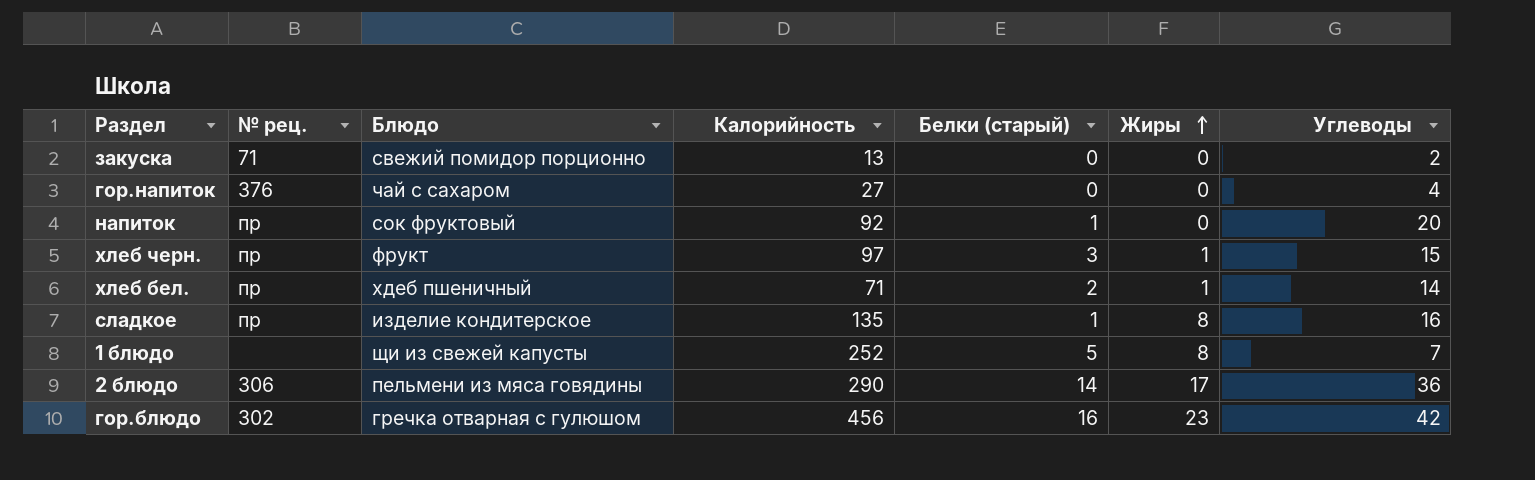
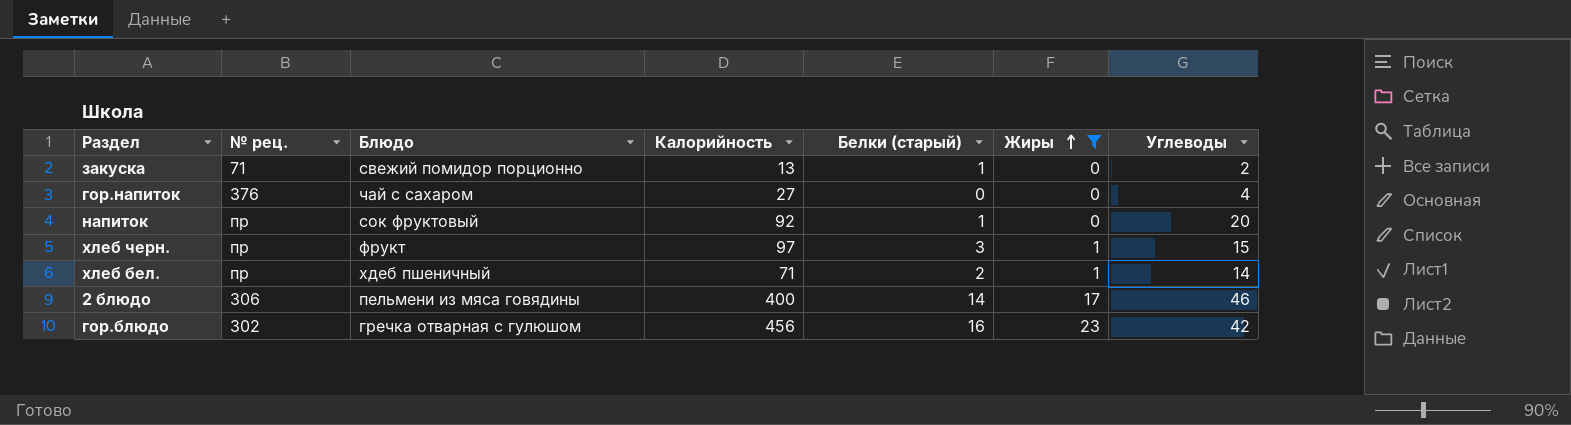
filter: none -> Жиры != 8
закуска | Белки (старый): 0 -> 1
2 блюдо | Калорийность: 290 -> 400
2 блюдо | Углеводы: 36 -> 46

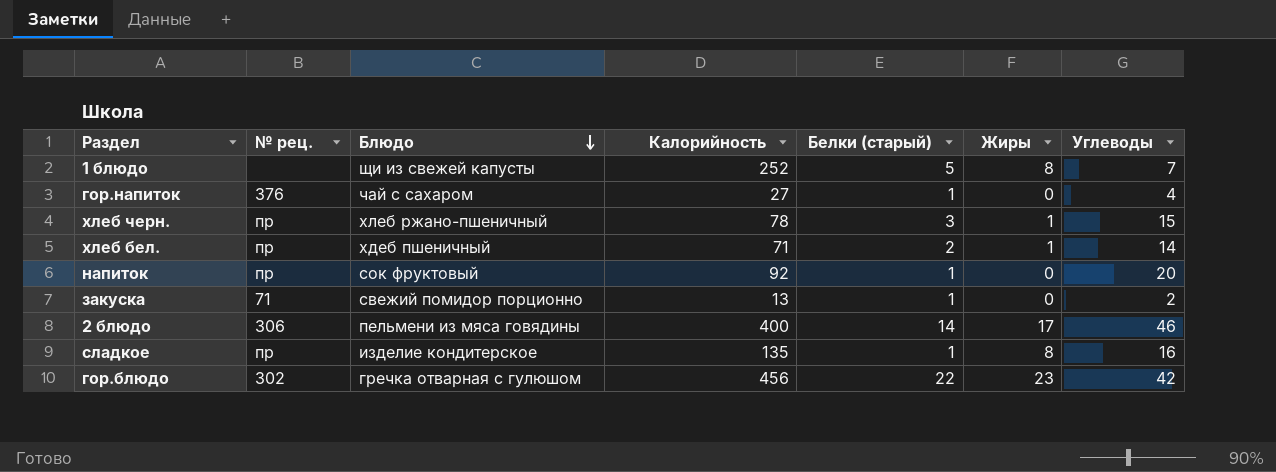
filter: Жиры != 8 -> none
row order: Жиры ascending -> Блюдо descending
гор.напиток | Белки (старый): 0 -> 1
хлеб черн. | Блюдо: фрукт -> хлеб ржано-пшеничный
хлеб черн. | Калорийность: 97 -> 78
гор.блюдо | Белки (старый): 16 -> 22

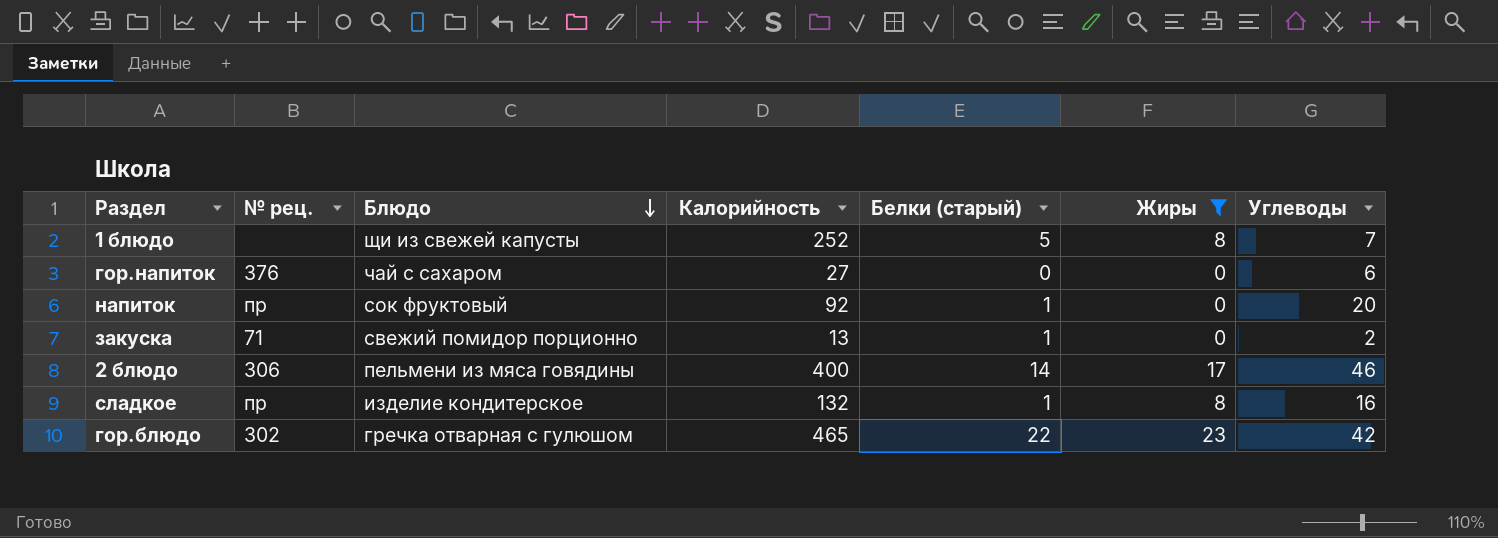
filter: none -> Жиры != 1
гор.напиток | Белки (старый): 1 -> 0
гор.напиток | Углеводы: 4 -> 6
сладкое | Калорийность: 135 -> 132
гор.блюдо | Калорийность: 456 -> 465

